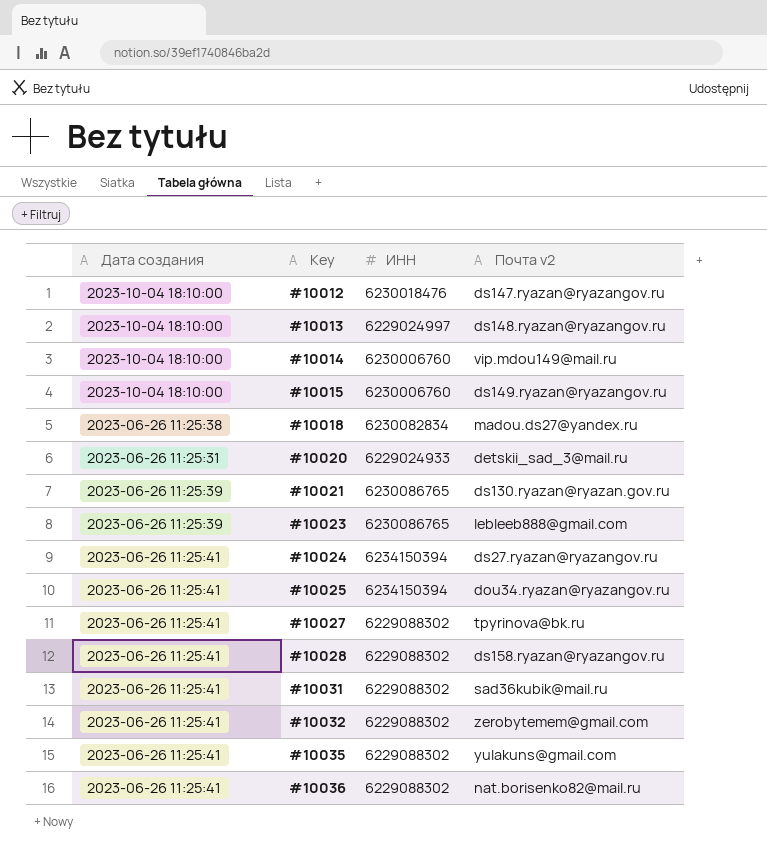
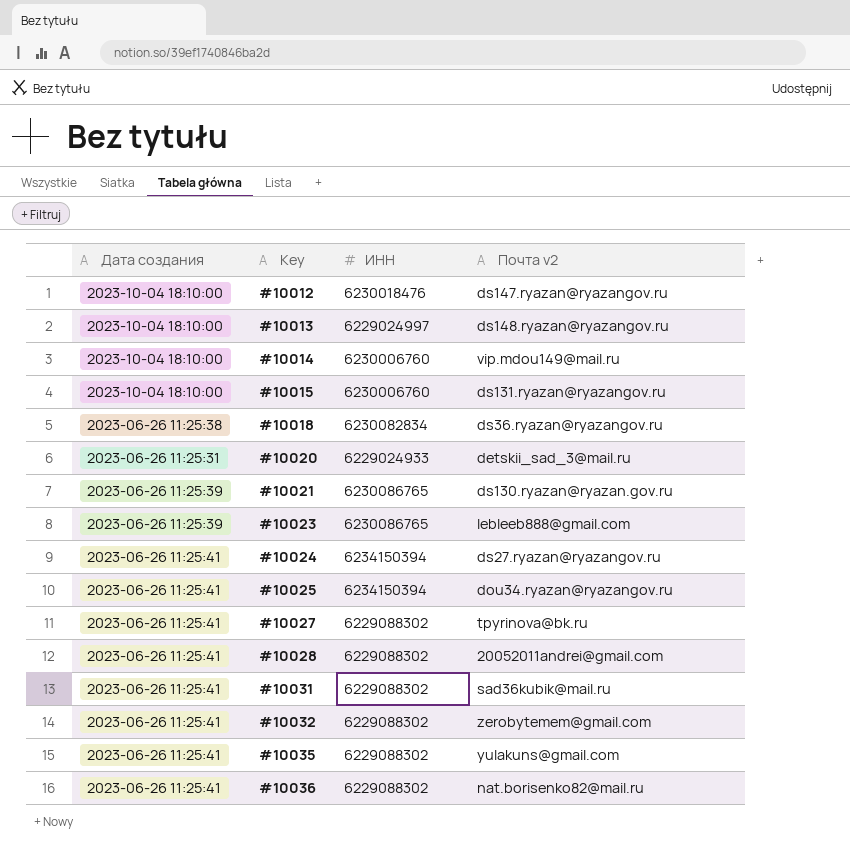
#10015 | Почта v2: ds149.ryazan@ryazangov.ru -> ds131.ryazan@ryazangov.ru
#10018 | Почта v2: madou.ds27@yandex.ru -> ds36.ryazan@ryazangov.ru
#10028 | Почта v2: ds158.ryazan@ryazangov.ru -> 20052011andrei@gmail.com

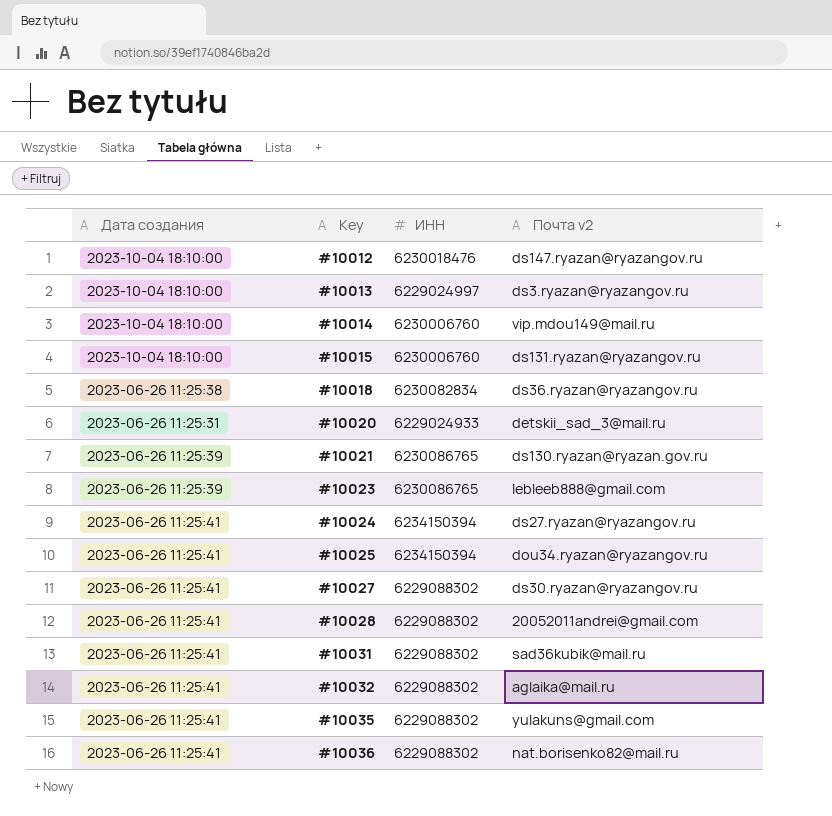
#10013 | Почта v2: ds148.ryazan@ryazangov.ru -> ds3.ryazan@ryazangov.ru
#10027 | Почта v2: tpyrinova@bk.ru -> ds30.ryazan@ryazangov.ru
#10032 | Почта v2: zerobytemem@gmail.com -> aglaika@mail.ru

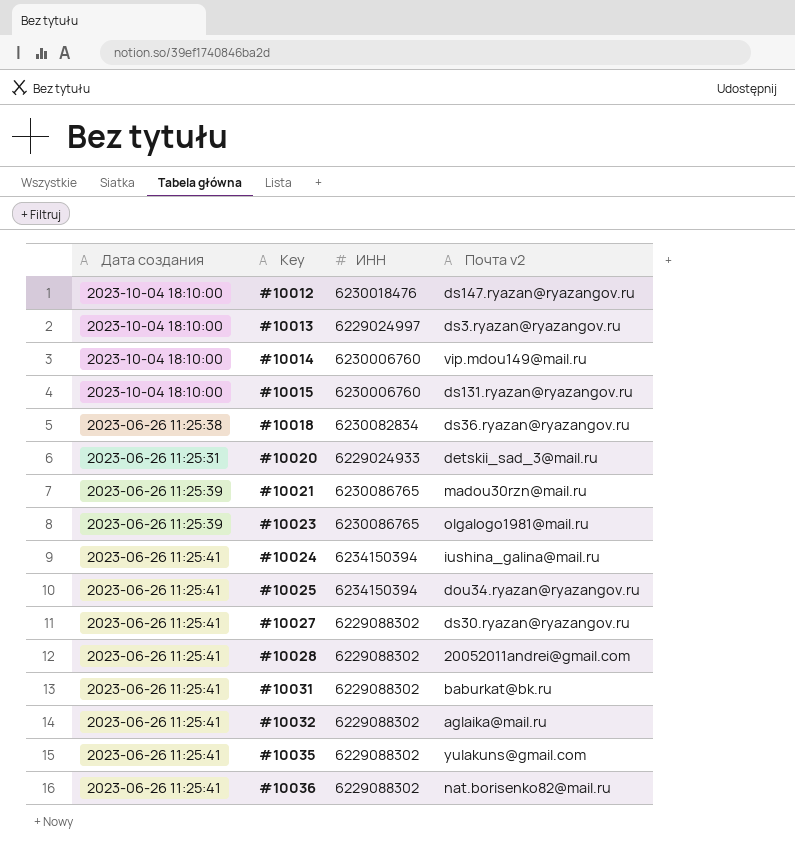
#10021 | Почта v2: ds130.ryazan@ryazan.gov.ru -> madou30rzn@mail.ru
#10023 | Почта v2: lebleeb888@gmail.com -> olgalogo1981@mail.ru
#10024 | Почта v2: ds27.ryazan@ryazangov.ru -> iushina_galina@mail.ru
#10031 | Почта v2: sad36kubik@mail.ru -> baburkat@bk.ru

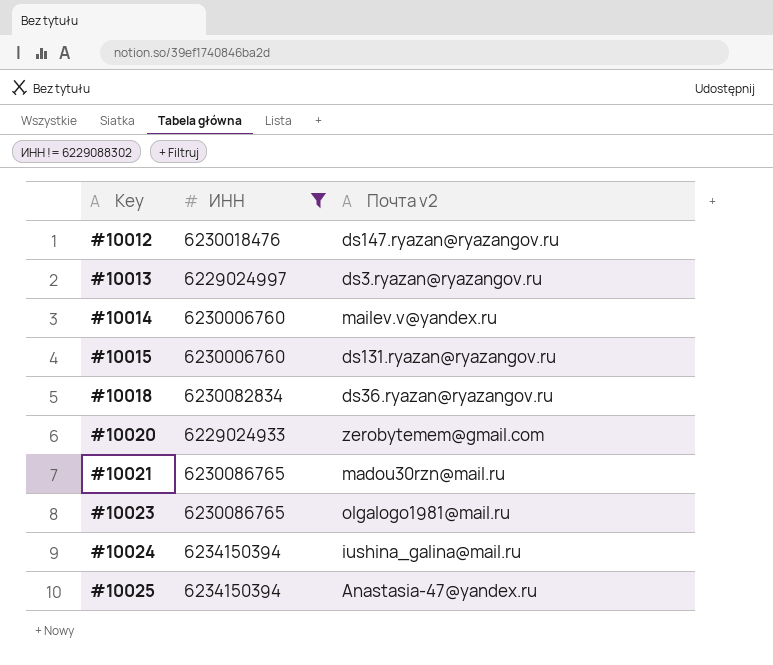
filter: none -> ИНН != 6229088302
column Дата создания | position: 1 -> none
#10014 | Почта v2: vip.mdou149@mail.ru -> mailev.v@yandex.ru
#10020 | Почта v2: detskii_sad_3@mail.ru -> zerobytemem@gmail.com
#10025 | Почта v2: dou34.ryazan@ryazangov.ru -> Anastasia-47@yandex.ru

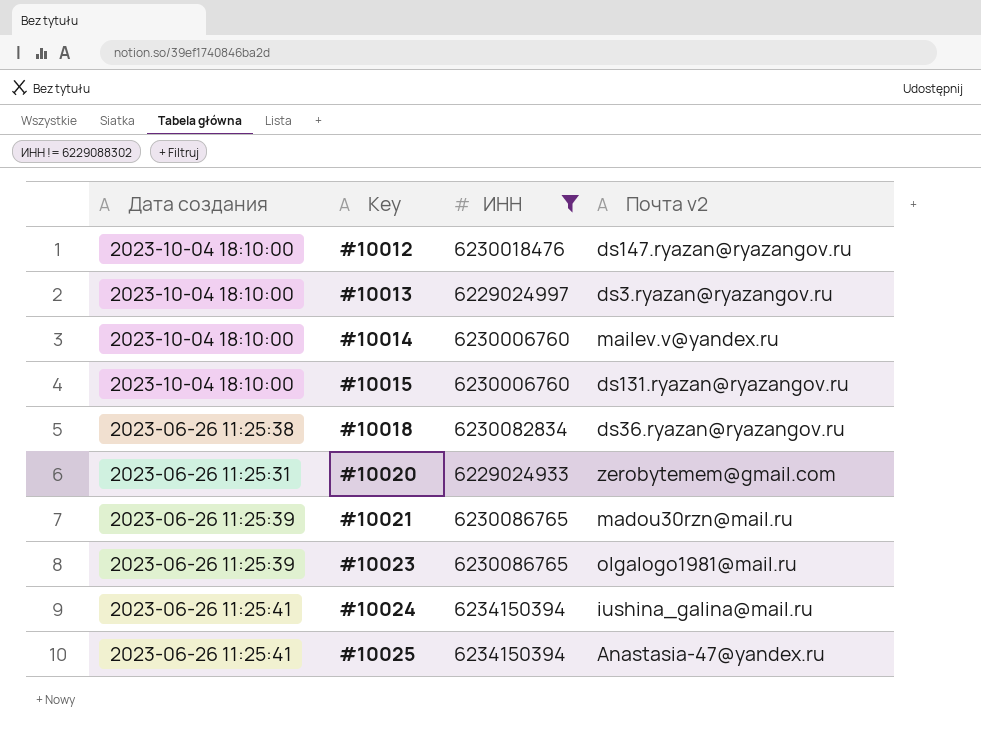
column Дата создания | position: none -> 1

